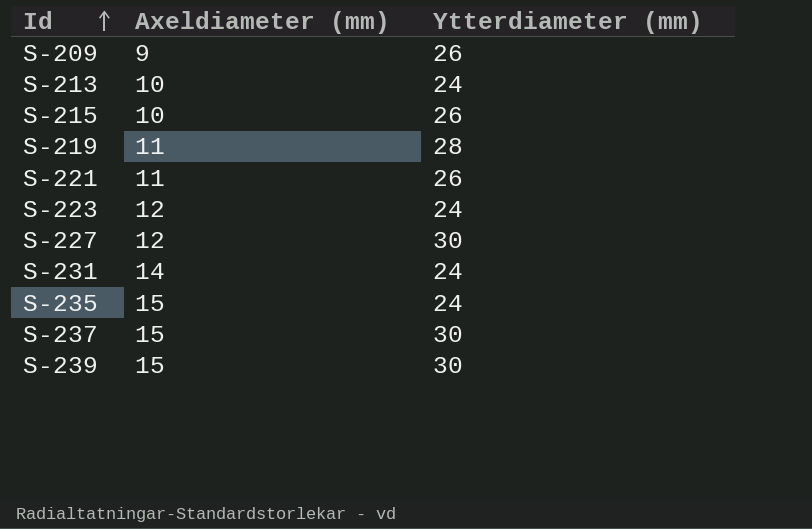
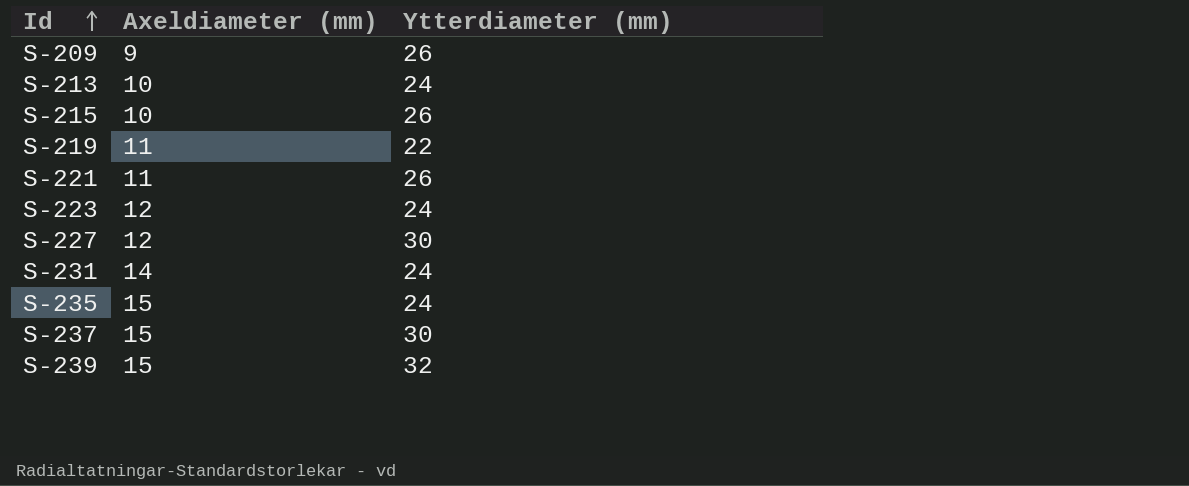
S-219 | Ytterdiameter (mm): 28 -> 22
S-239 | Ytterdiameter (mm): 30 -> 32

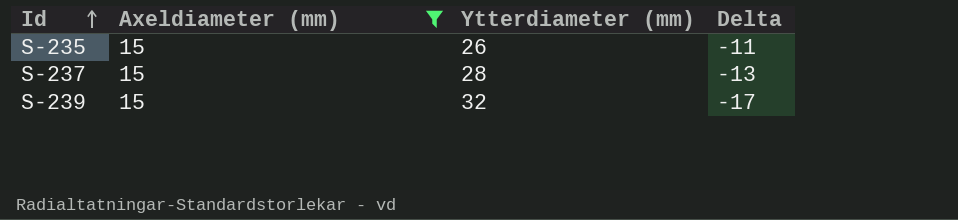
filter: none -> Axeldiameter (mm) = 15
column Delta | formula: none -> [Axeldiameter (mm)] - [Ytterdiameter (mm)]
S-235 | Ytterdiameter (mm): 24 -> 26
S-237 | Ytterdiameter (mm): 30 -> 28

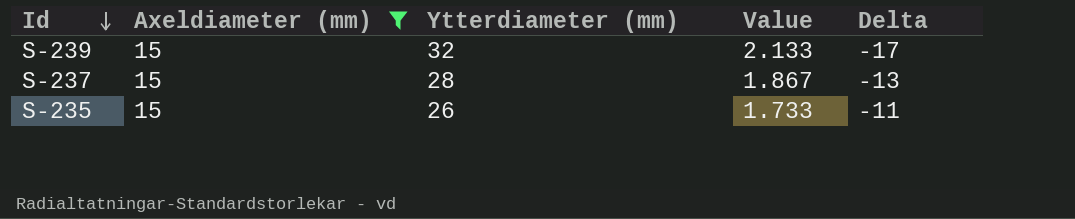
row order: Id ascending -> Id descending
column Value | formula: none -> [Ytterdiameter (mm)] / [Axeldiameter (mm)]

